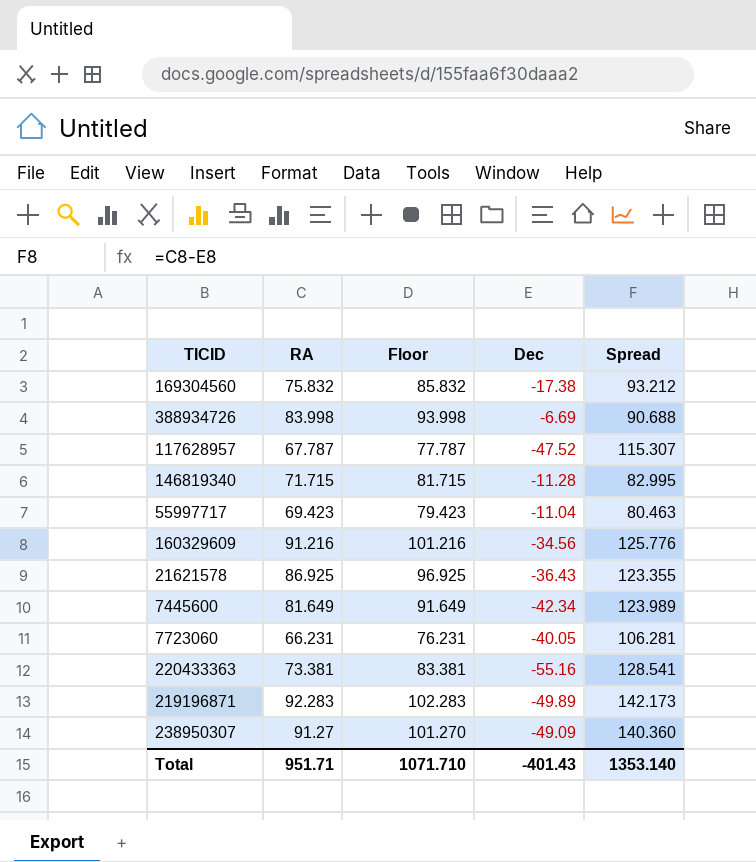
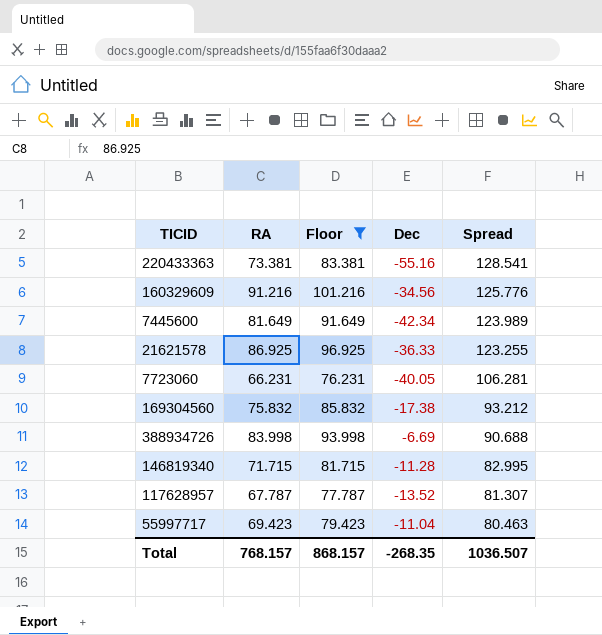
filter: none -> Floor <= 101.216
row order: none -> Spread descending
21621578 | Dec: -36.43 -> -36.33
21621578 | Spread: 123.355 -> 123.255
117628957 | Dec: -47.52 -> -13.52
117628957 | Spread: 115.307 -> 81.307
Total | RA: 951.71 -> 768.157
Total | Floor: 1071.710 -> 868.157
Total | Dec: -401.43 -> -268.35
Total | Spread: 1353.140 -> 1036.507

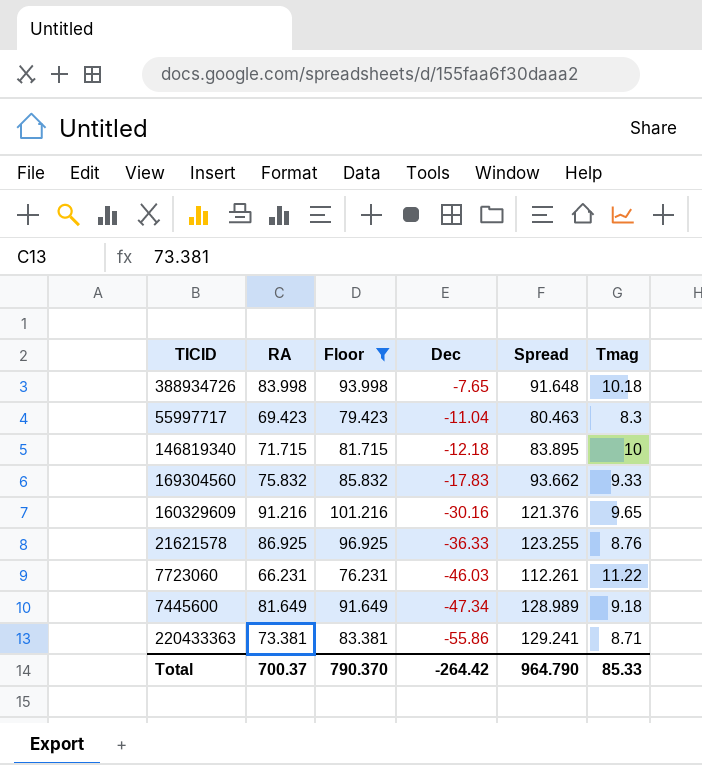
row order: Spread descending -> Dec descending
column Tmag | position: none -> 6
row 117628957: 67.787 | 77.787 | -13.52 | 81.307 -> none
388934726 | Dec: -6.69 -> -7.65
388934726 | Spread: 90.688 -> 91.648
146819340 | Dec: -11.28 -> -12.18
146819340 | Spread: 82.995 -> 83.895
169304560 | Dec: -17.38 -> -17.83
169304560 | Spread: 93.212 -> 93.662
160329609 | Dec: -34.56 -> -30.16
160329609 | Spread: 125.776 -> 121.376
7723060 | Dec: -40.05 -> -46.03
7723060 | Spread: 106.281 -> 112.261
7445600 | Dec: -42.34 -> -47.34
7445600 | Spread: 123.989 -> 128.989
220433363 | Dec: -55.16 -> -55.86
220433363 | Spread: 128.541 -> 129.241
Total | RA: 768.157 -> 700.37
Total | Floor: 868.157 -> 790.370
Total | Dec: -268.35 -> -264.42
Total | Spread: 1036.507 -> 964.790

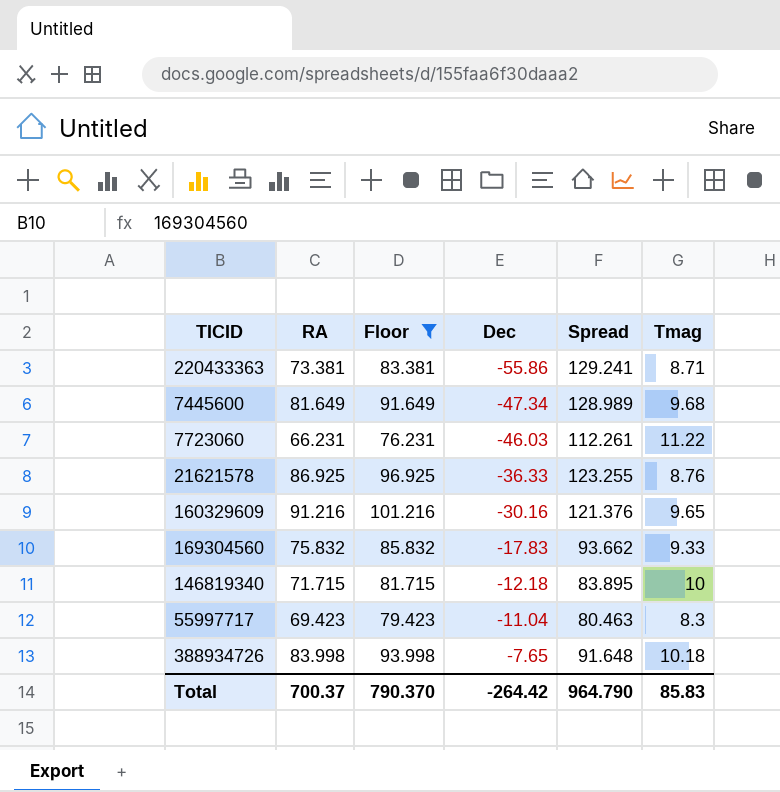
row order: Dec descending -> Dec ascending
7445600 | Tmag: 9.18 -> 9.68
Total | Tmag: 85.33 -> 85.83

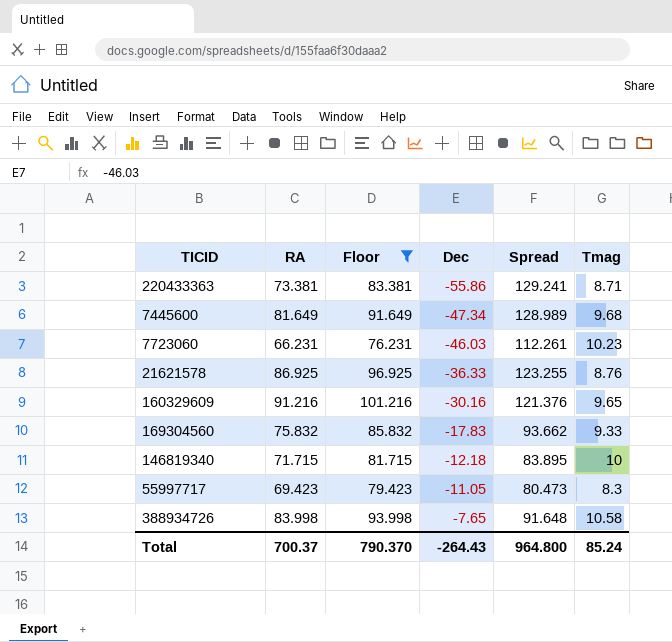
7723060 | Tmag: 11.22 -> 10.23
55997717 | Dec: -11.04 -> -11.05
55997717 | Spread: 80.463 -> 80.473
388934726 | Tmag: 10.18 -> 10.58
Total | Dec: -264.42 -> -264.43
Total | Spread: 964.790 -> 964.800
Total | Tmag: 85.83 -> 85.24

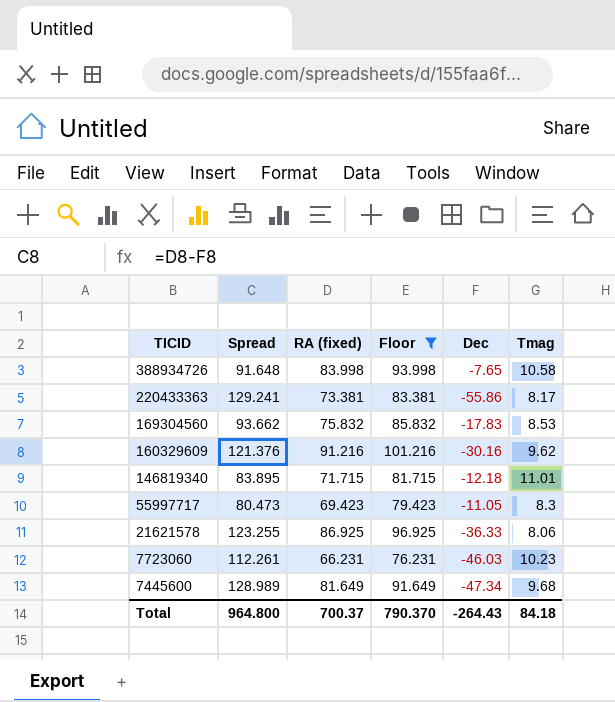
row order: Dec ascending -> TICID descending
column Spread | position: 5 -> 2
column name: RA -> RA (fixed)
220433363 | Tmag: 8.71 -> 8.17
169304560 | Tmag: 9.33 -> 8.53
160329609 | Tmag: 9.65 -> 9.62
146819340 | Tmag: 10 -> 11.01
21621578 | Tmag: 8.76 -> 8.06
Total | Tmag: 85.24 -> 84.18

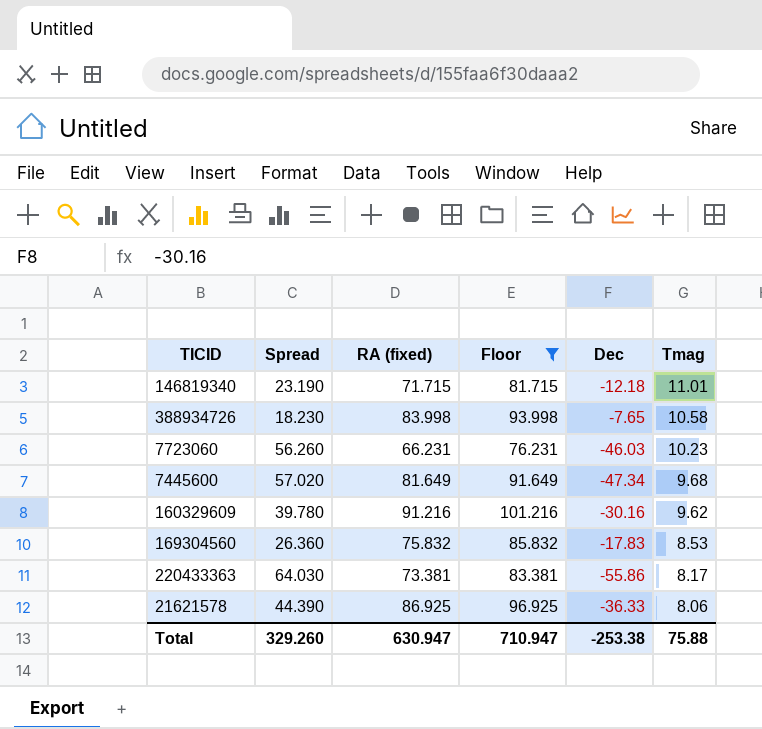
row order: TICID descending -> Tmag descending
column Spread | formula: [RA (fixed)] - [Dec] -> [Tmag] - [Dec]
row 55997717: 80.473 | 69.423 | 79.423 | -11.05 | 8.3 -> none
Total | Spread: 964.800 -> 329.260
Total | RA (fixed): 700.37 -> 630.947
Total | Floor: 790.370 -> 710.947
Total | Dec: -264.43 -> -253.38
Total | Tmag: 84.18 -> 75.88

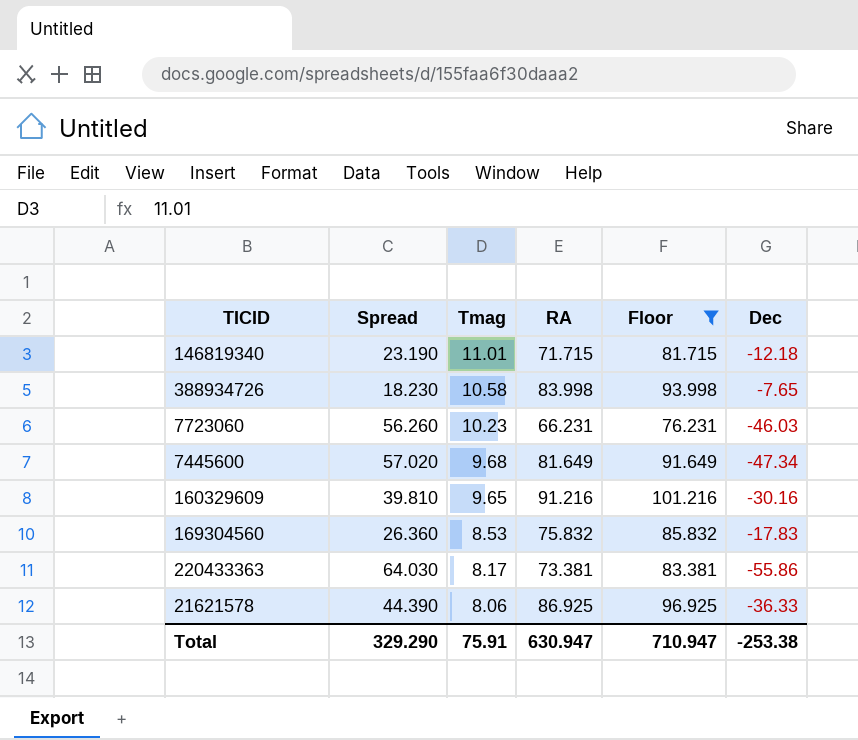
column Tmag | position: 6 -> 3
column name: RA (fixed) -> RA
160329609 | Spread: 39.780 -> 39.810
160329609 | Tmag: 9.62 -> 9.65
Total | Spread: 329.260 -> 329.290
Total | Tmag: 75.88 -> 75.91

